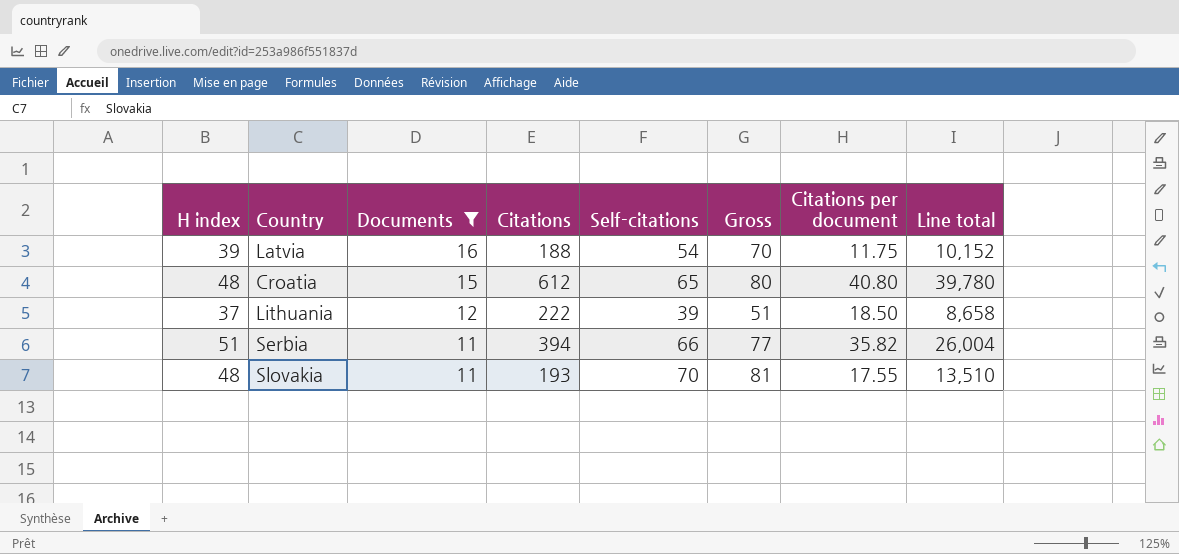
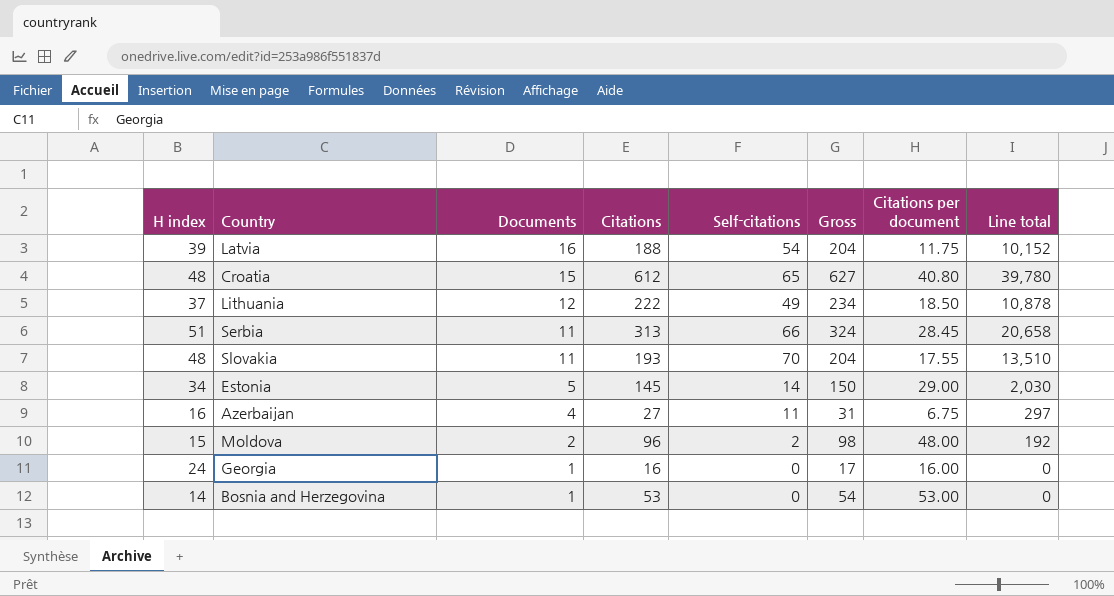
filter: Documents >= 11 -> none
column Gross | formula: [Documents] + [Self-citations] -> [Documents] + [Citations]
Lithuania | Self-citations: 39 -> 49
Lithuania | Line total: 8,658 -> 10,878
Serbia | Citations: 394 -> 313
Serbia | Citations per document: 35.82 -> 28.45
Serbia | Line total: 26,004 -> 20,658

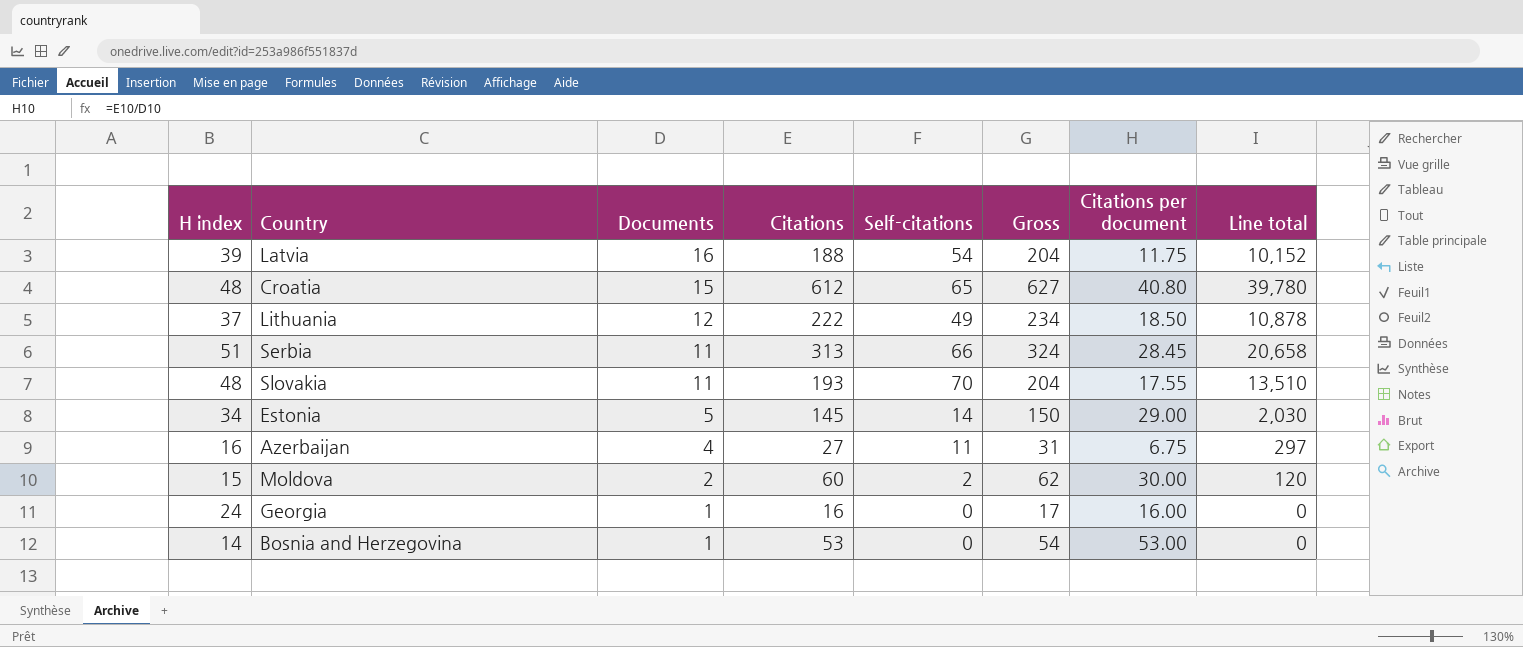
Moldova | Citations: 96 -> 60
Moldova | Gross: 98 -> 62
Moldova | Citations per document: 48.00 -> 30.00
Moldova | Line total: 192 -> 120

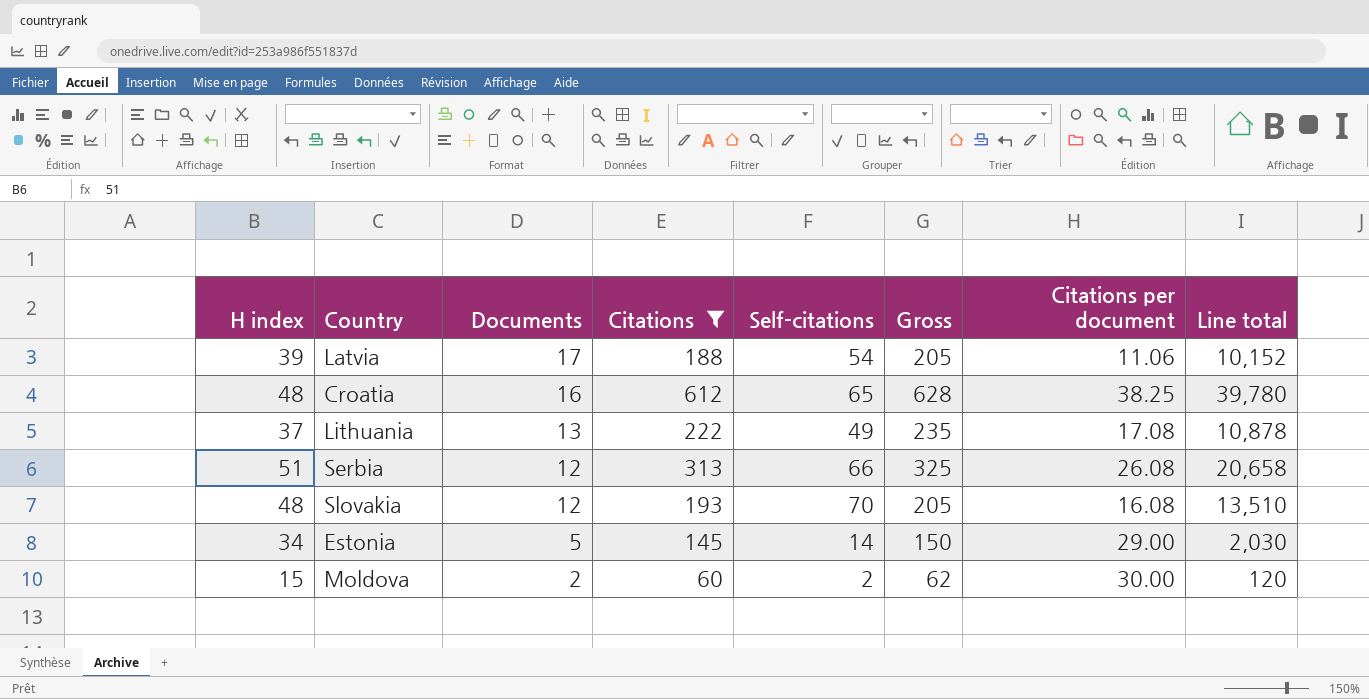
filter: none -> Citations >= 60
Latvia | Documents: 16 -> 17
Latvia | Gross: 204 -> 205
Latvia | Citations per document: 11.75 -> 11.06
Croatia | Documents: 15 -> 16
Croatia | Gross: 627 -> 628
Croatia | Citations per document: 40.80 -> 38.25
Lithuania | Documents: 12 -> 13
Lithuania | Gross: 234 -> 235
Lithuania | Citations per document: 18.50 -> 17.08
Serbia | Documents: 11 -> 12
Serbia | Gross: 324 -> 325
Serbia | Citations per document: 28.45 -> 26.08
Slovakia | Documents: 11 -> 12
Slovakia | Gross: 204 -> 205
Slovakia | Citations per document: 17.55 -> 16.08

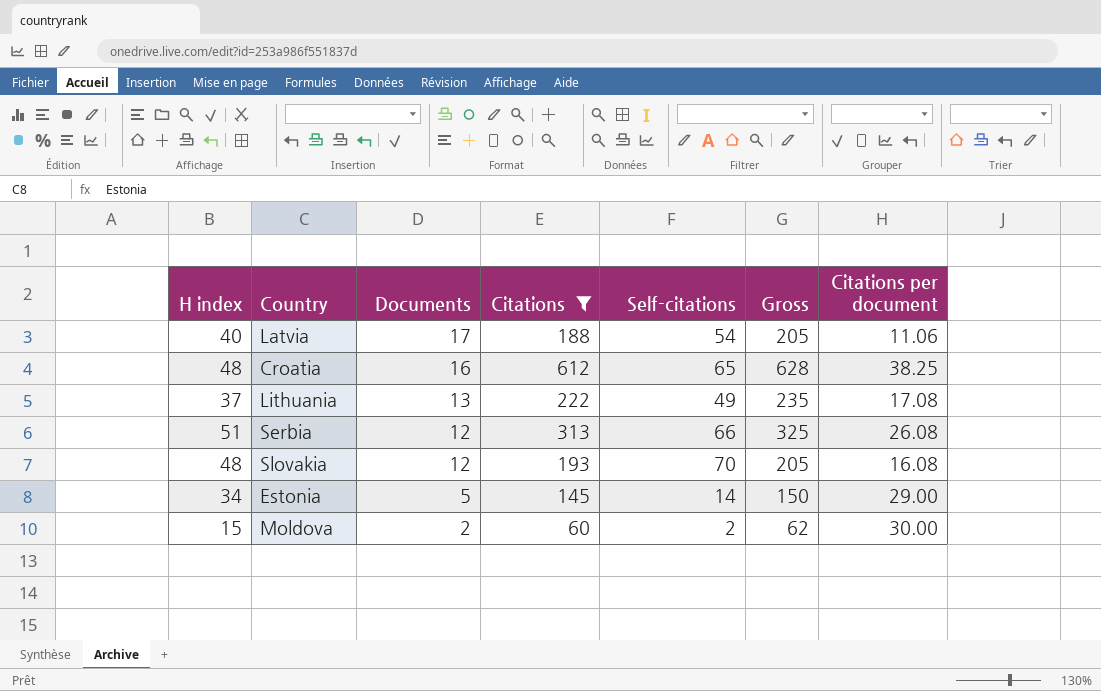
column Line total | formula: [Citations] * [Self-citations] -> none
Latvia | H index: 39 -> 40

